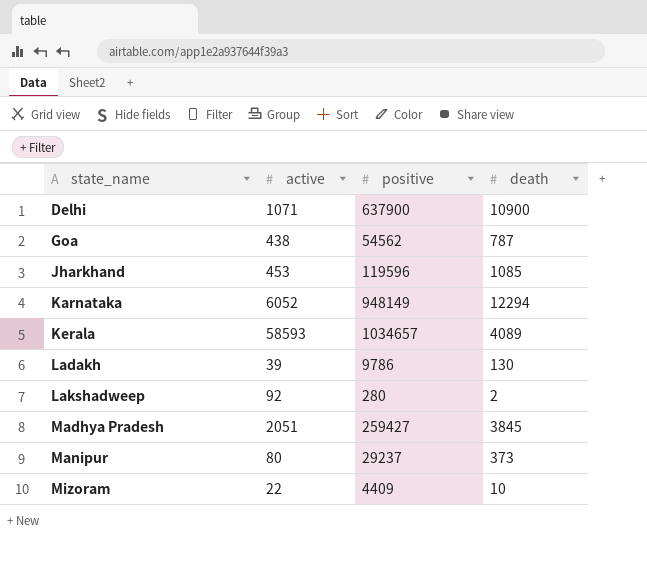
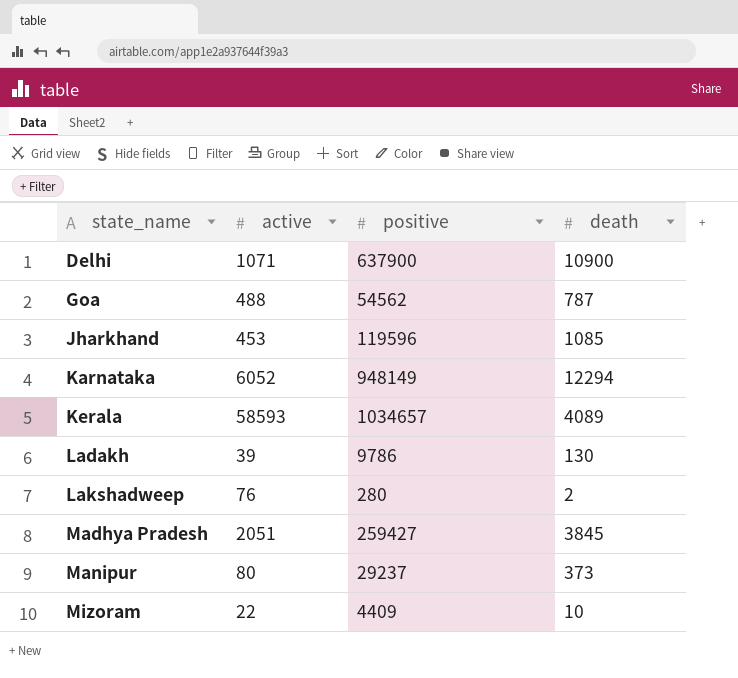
Goa | active: 438 -> 488
Lakshadweep | active: 92 -> 76

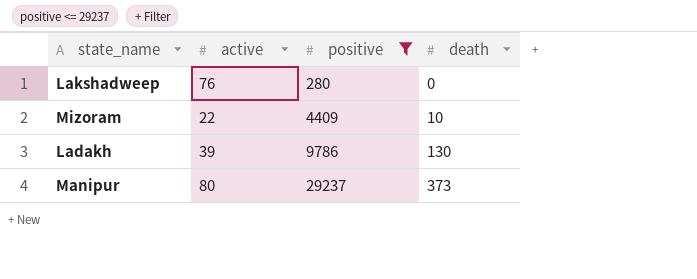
filter: none -> positive <= 29237
row order: state_name ascending -> positive ascending
Lakshadweep | death: 2 -> 0

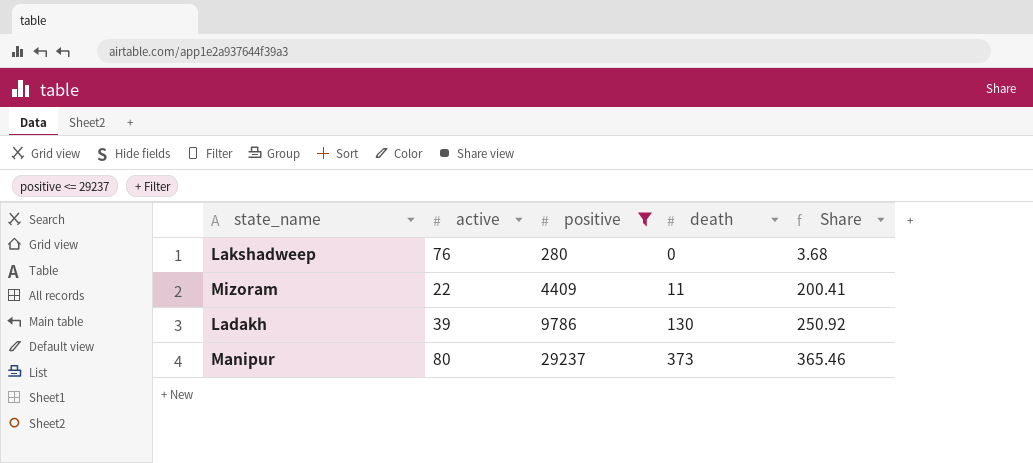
column Share | formula: none -> [positive] / [active]
Mizoram | death: 10 -> 11

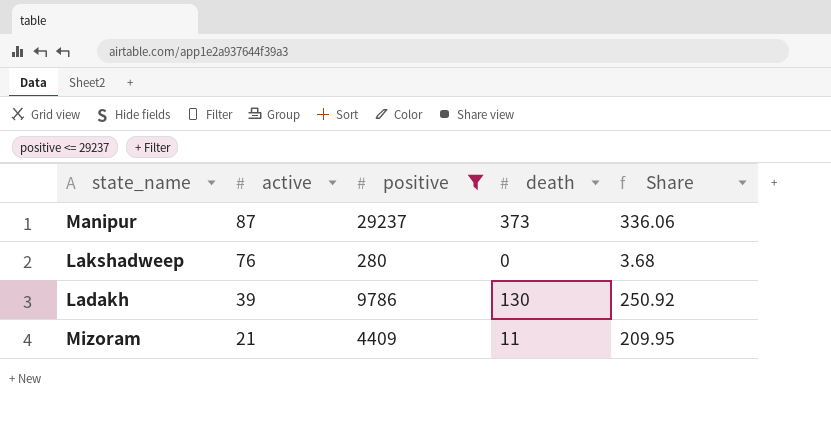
row order: positive ascending -> active descending
Manipur | active: 80 -> 87
Manipur | Share: 365.46 -> 336.06
Mizoram | active: 22 -> 21
Mizoram | Share: 200.41 -> 209.95

